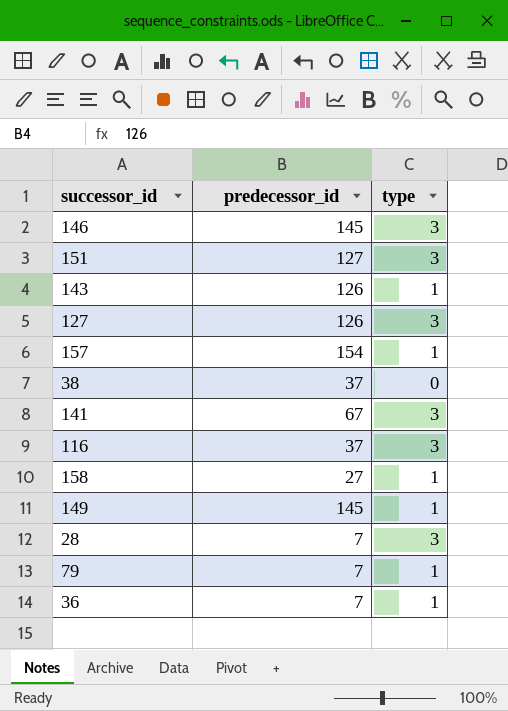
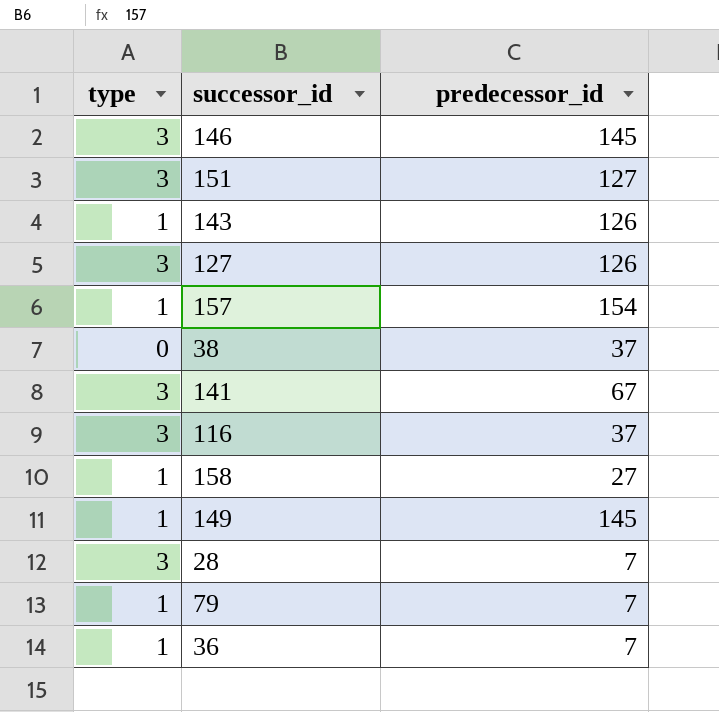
column type | position: 3 -> 1

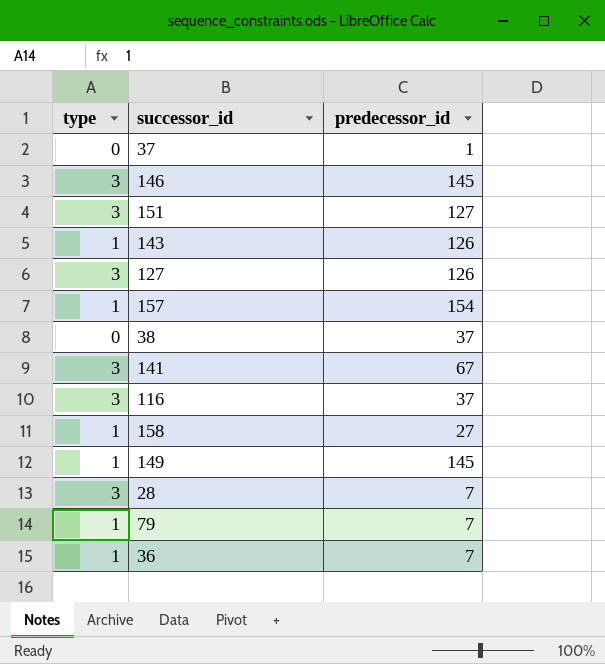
row 37: none -> 0 | 1

